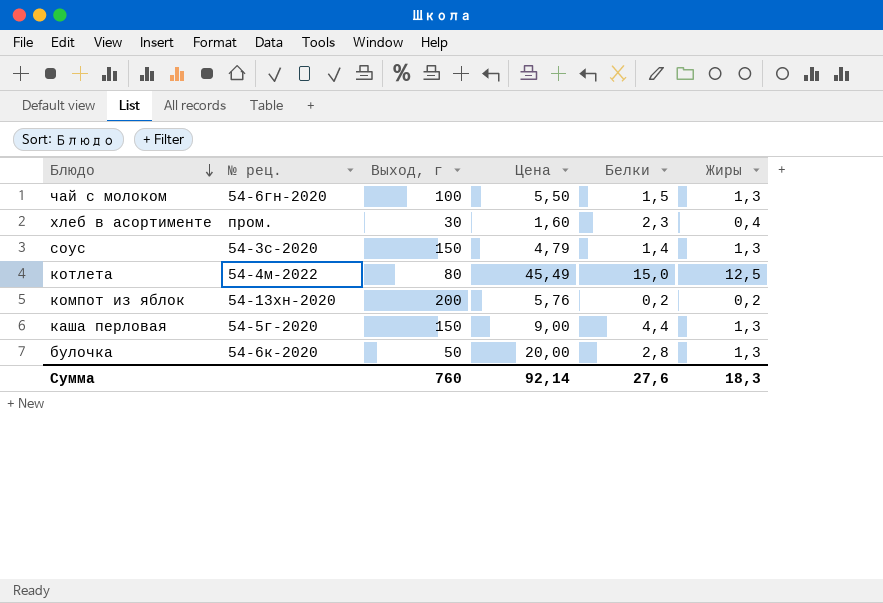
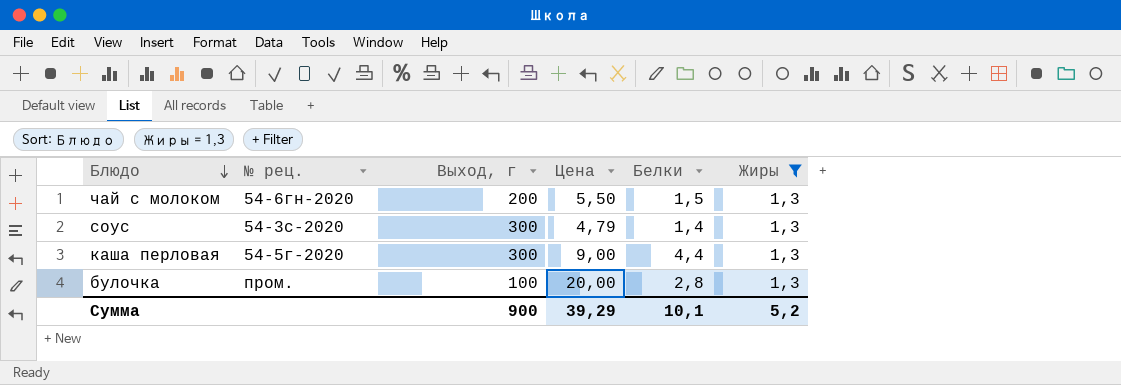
filter: none -> Жиры = 1,3
чай с молоком | Выход, г: 100 -> 200
соус | Выход, г: 150 -> 300
каша перловая | Выход, г: 150 -> 300
булочка | № рец.: 54-6к-2020 -> пром.
булочка | Выход, г: 50 -> 100
Сумма | Выход, г: 760 -> 900
Сумма | Цена: 92,14 -> 39,29
Сумма | Белки: 27,6 -> 10,1
Сумма | Жиры: 18,3 -> 5,2

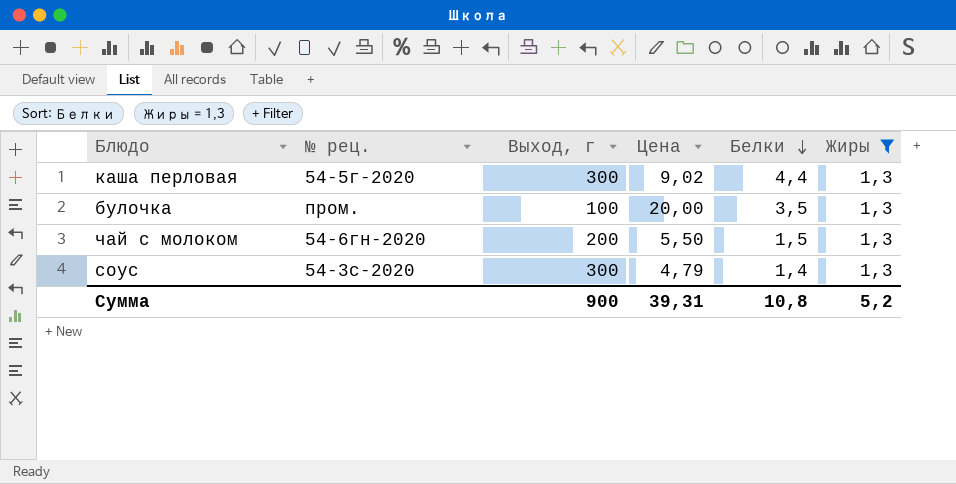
row order: Блюдо descending -> Белки descending
каша перловая | Цена: 9,00 -> 9,02
булочка | Белки: 2,8 -> 3,5
Сумма | Цена: 39,29 -> 39,31
Сумма | Белки: 10,1 -> 10,8

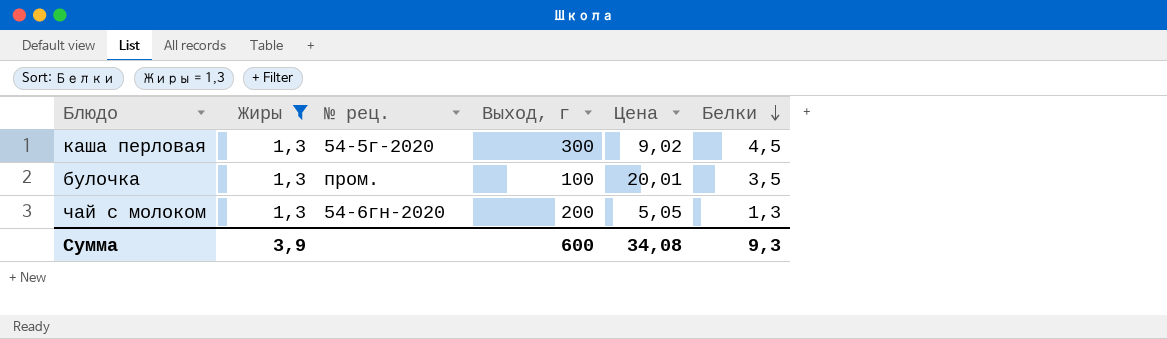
column Жиры | position: 6 -> 2
row соус: 54-3с-2020 | 300 | 4,79 | 1,4 | 1,3 -> none
каша перловая | Белки: 4,4 -> 4,5
булочка | Цена: 20,00 -> 20,01
чай с молоком | Цена: 5,50 -> 5,05
чай с молоком | Белки: 1,5 -> 1,3
Сумма | Жиры: 5,2 -> 3,9
Сумма | Выход, г: 900 -> 600
Сумма | Цена: 39,31 -> 34,08
Сумма | Белки: 10,8 -> 9,3

